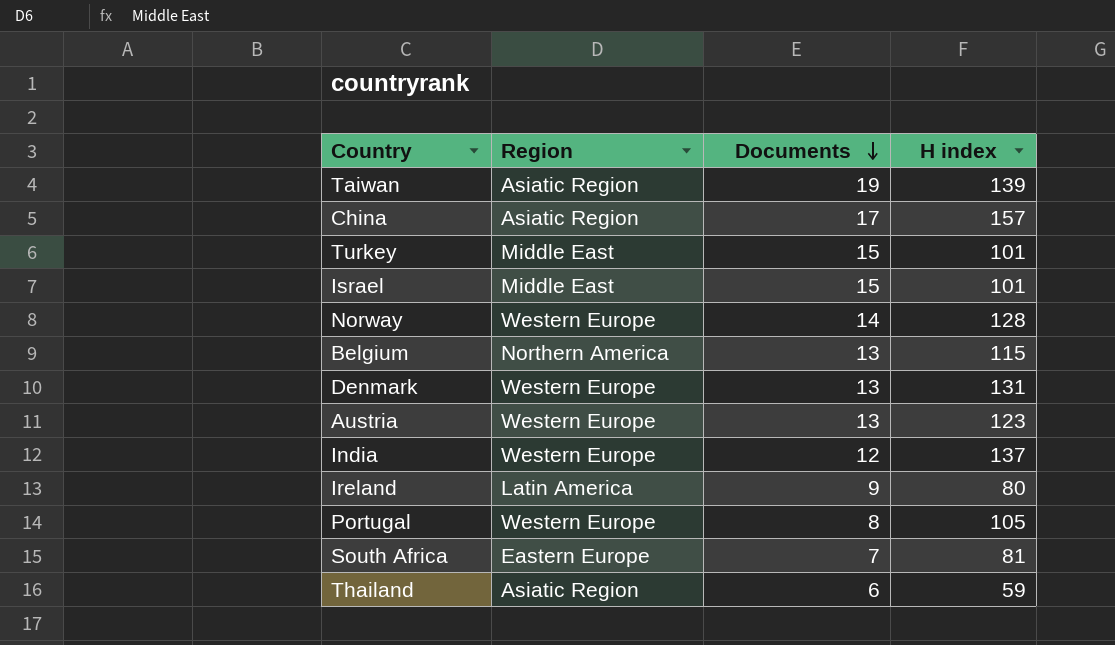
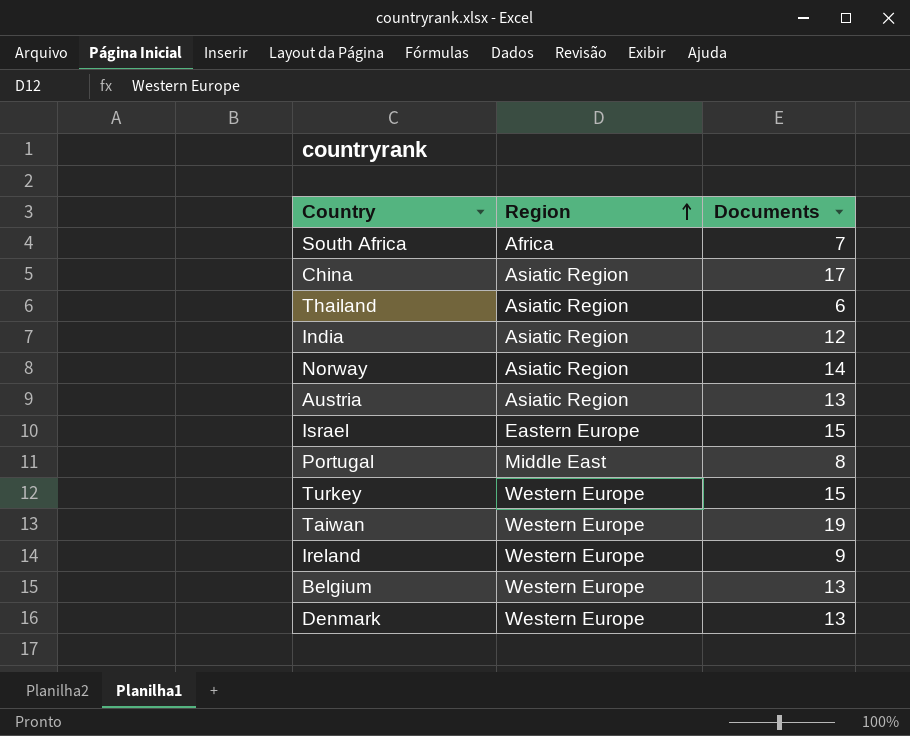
row order: Documents descending -> Region ascending
column H index | position: 4 -> none
South Africa | Region: Eastern Europe -> Africa
India | Region: Western Europe -> Asiatic Region
Norway | Region: Western Europe -> Asiatic Region
Austria | Region: Western Europe -> Asiatic Region
Israel | Region: Middle East -> Eastern Europe
Portugal | Region: Western Europe -> Middle East
Turkey | Region: Middle East -> Western Europe
Taiwan | Region: Asiatic Region -> Western Europe
Ireland | Region: Latin America -> Western Europe
Belgium | Region: Northern America -> Western Europe

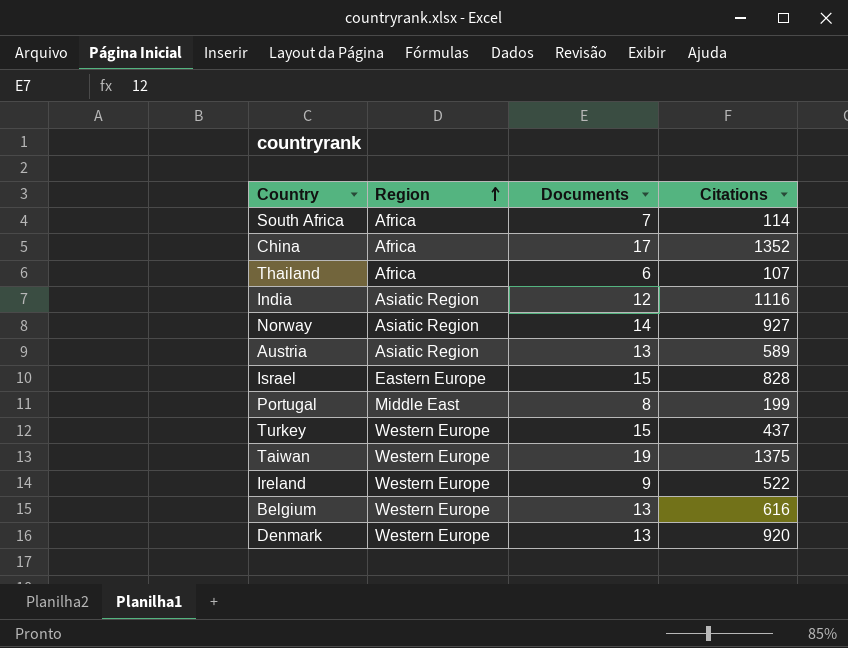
column Citations | position: none -> 4
China | Region: Asiatic Region -> Africa
Thailand | Region: Asiatic Region -> Africa

